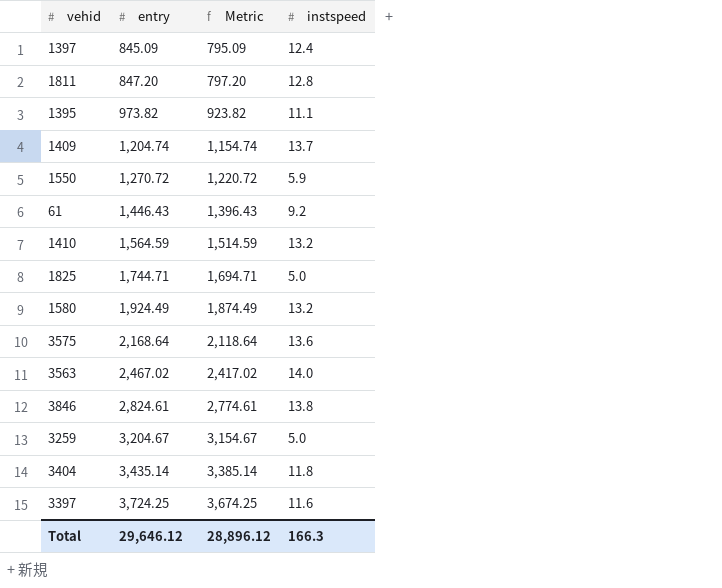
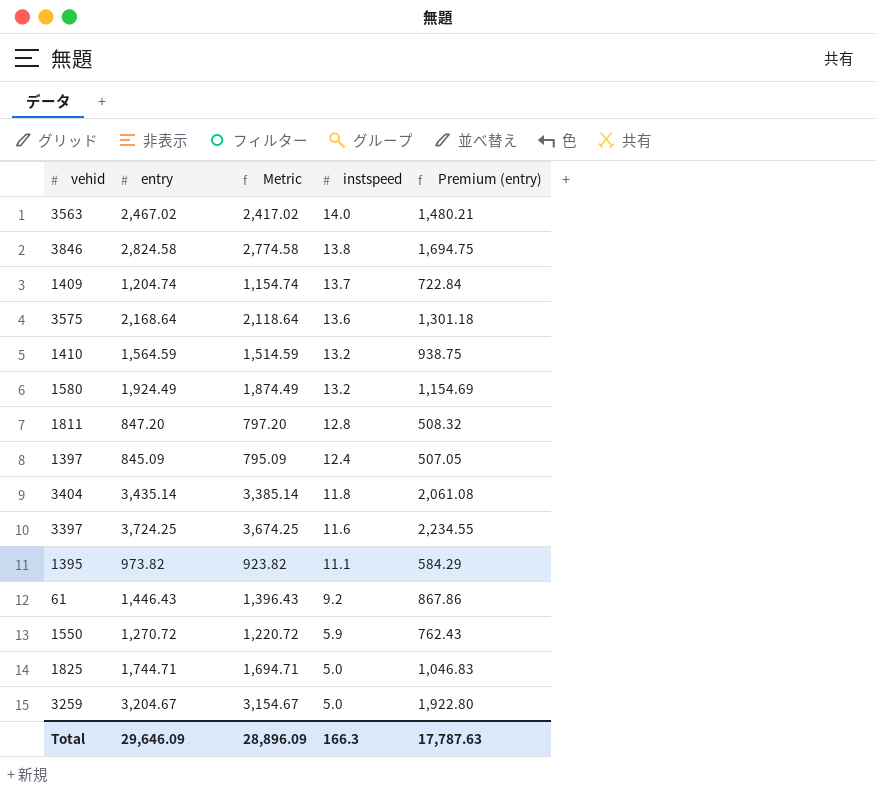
row order: entry ascending -> instspeed descending
column Premium (entry) | formula: none -> [entry] * 0.6
3846 | entry: 2,824.61 -> 2,824.58
3846 | Metric: 2,774.61 -> 2,774.58
Total | entry: 29,646.12 -> 29,646.09
Total | Metric: 28,896.12 -> 28,896.09

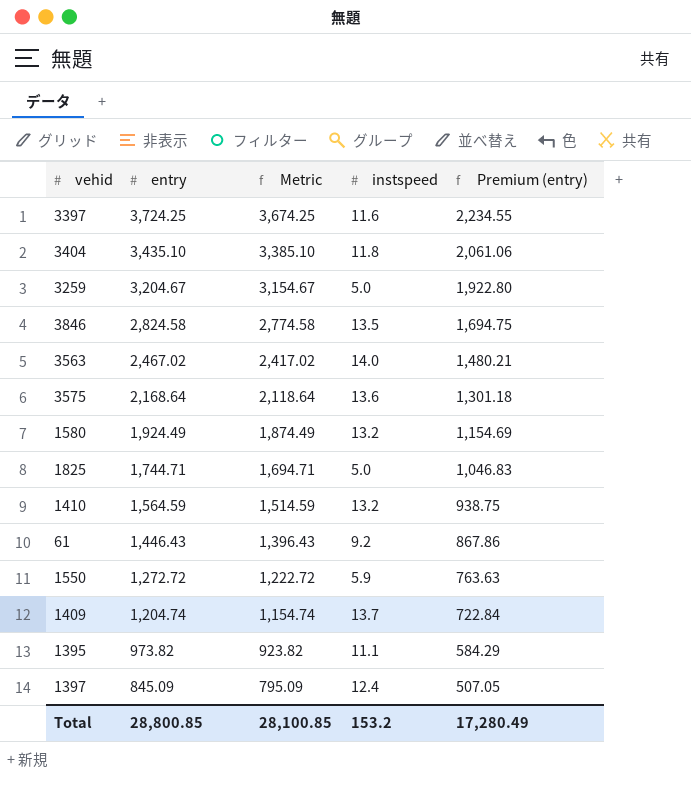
row order: instspeed descending -> entry descending
row 1811: 847.20 | 797.20 | 12.8 | 508.32 -> none
3404 | entry: 3,435.14 -> 3,435.10
3404 | Metric: 3,385.14 -> 3,385.10
3404 | Premium (entry): 2,061.08 -> 2,061.06
3846 | instspeed: 13.8 -> 13.5
1550 | entry: 1,270.72 -> 1,272.72
1550 | Metric: 1,220.72 -> 1,222.72
1550 | Premium (entry): 762.43 -> 763.63
Total | entry: 29,646.09 -> 28,800.85
Total | Metric: 28,896.09 -> 28,100.85
Total | instspeed: 166.3 -> 153.2
Total | Premium (entry): 17,787.63 -> 17,280.49

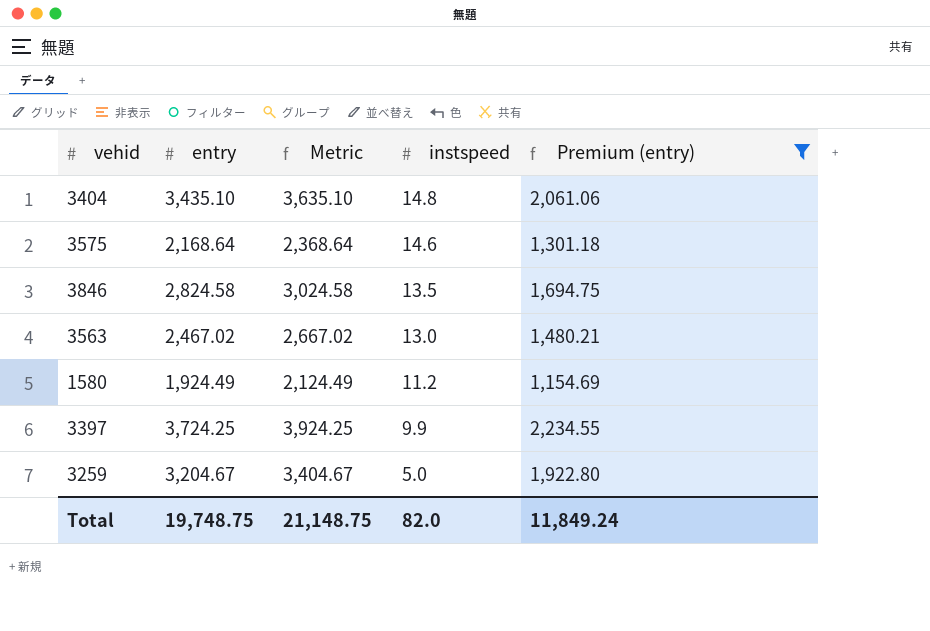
filter: none -> Premium (entry) >= 1,154.69
row order: entry descending -> instspeed descending
column Metric | formula: [entry] - 50 -> [entry] + 200
3404 | instspeed: 11.8 -> 14.8
3575 | instspeed: 13.6 -> 14.6
3563 | instspeed: 14.0 -> 13.0
1580 | instspeed: 13.2 -> 11.2
3397 | instspeed: 11.6 -> 9.9
Total | entry: 28,800.85 -> 19,748.75
Total | Metric: 28,100.85 -> 21,148.75
Total | instspeed: 153.2 -> 82.0
Total | Premium (entry): 17,280.49 -> 11,849.24

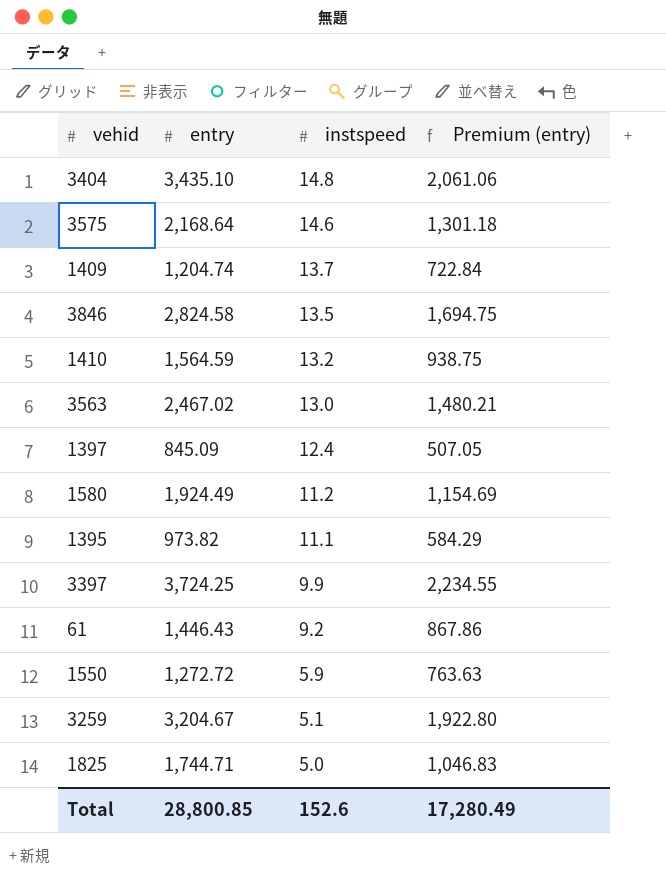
filter: Premium (entry) >= 1,154.69 -> none
column Metric | formula: [entry] + 200 -> none
3259 | instspeed: 5.0 -> 5.1
Total | entry: 19,748.75 -> 28,800.85
Total | instspeed: 82.0 -> 152.6
Total | Premium (entry): 11,849.24 -> 17,280.49

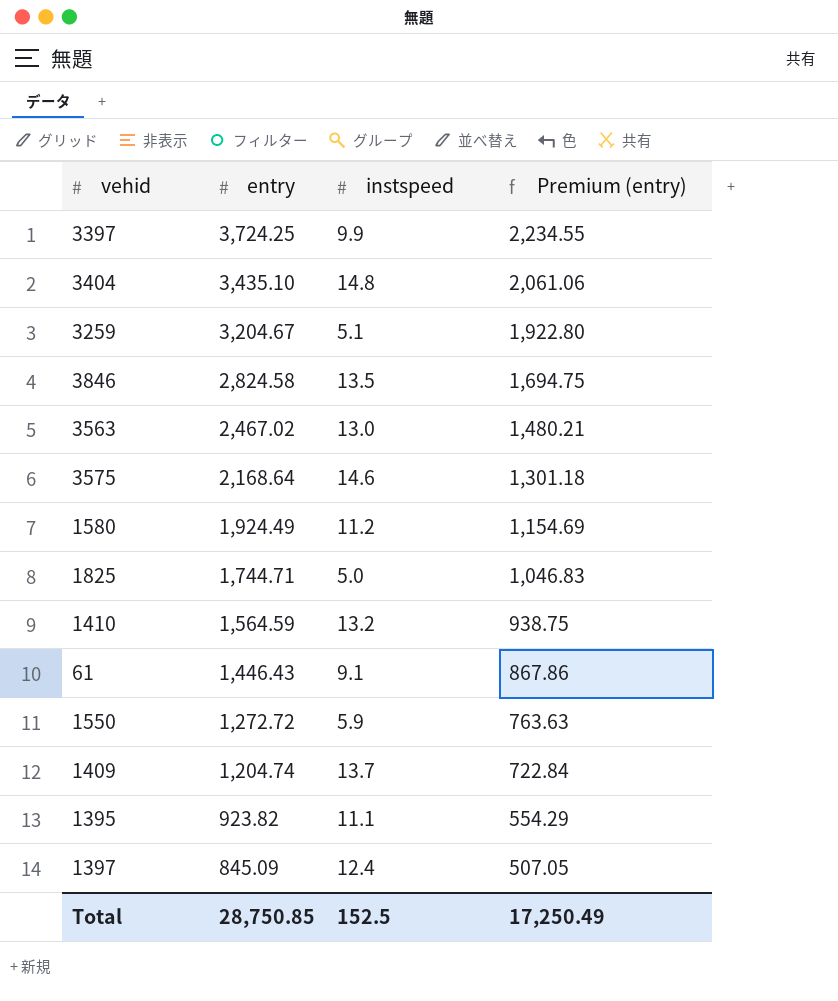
row order: instspeed descending -> entry descending
61 | instspeed: 9.2 -> 9.1
1395 | entry: 973.82 -> 923.82
1395 | Premium (entry): 584.29 -> 554.29
Total | entry: 28,800.85 -> 28,750.85
Total | instspeed: 152.6 -> 152.5
Total | Premium (entry): 17,280.49 -> 17,250.49

